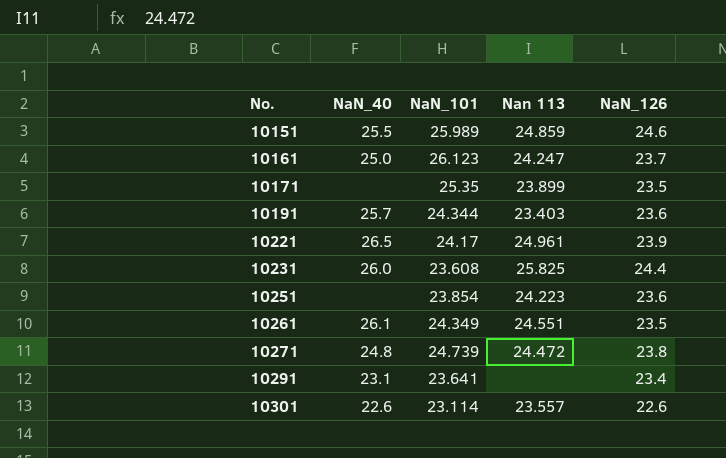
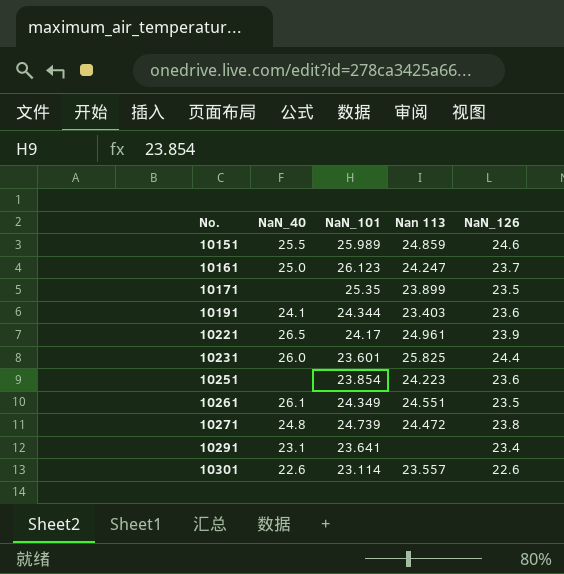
10191 | NaN_40: 25.7 -> 24.1
10231 | NaN_101: 23.608 -> 23.601

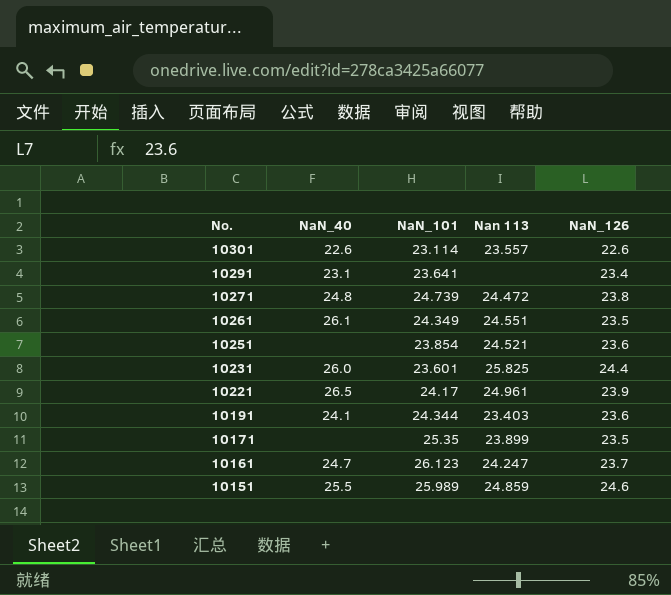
row order: No. ascending -> No. descending
10251 | Nan 113: 24.223 -> 24.521
10161 | NaN_40: 25.0 -> 24.7

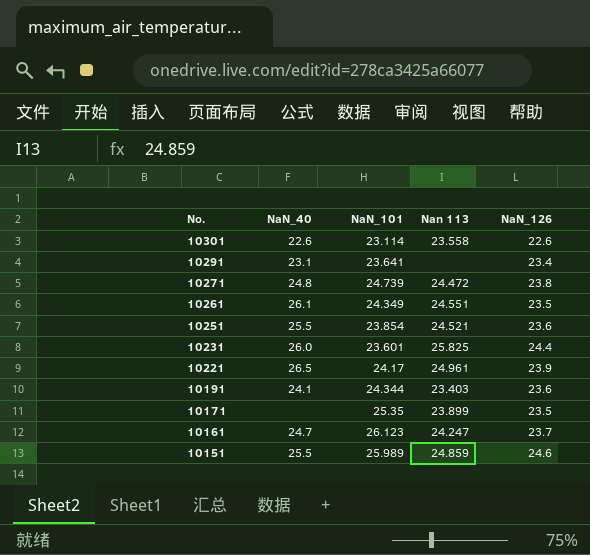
10301 | Nan 113: 23.557 -> 23.558
10251 | NaN_40: none -> 25.5

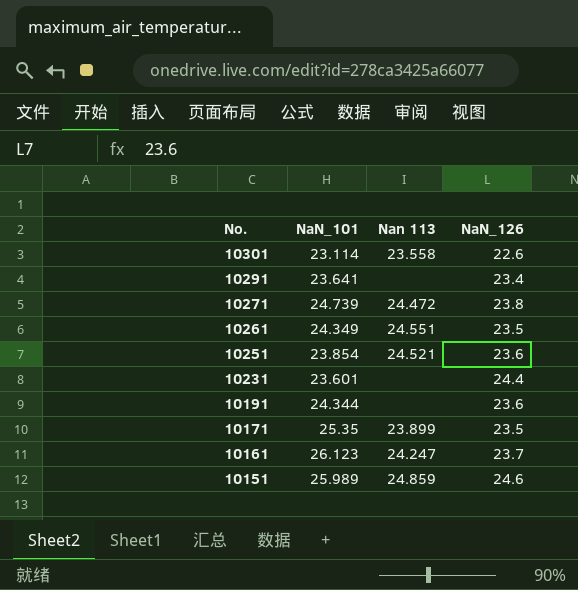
column NaN_40 | position: 2 -> none
row 10221: 26.5 | 24.17 | 24.961 | 23.9 -> none
10231 | Nan 113: 25.825 -> none
10191 | Nan 113: 23.403 -> none

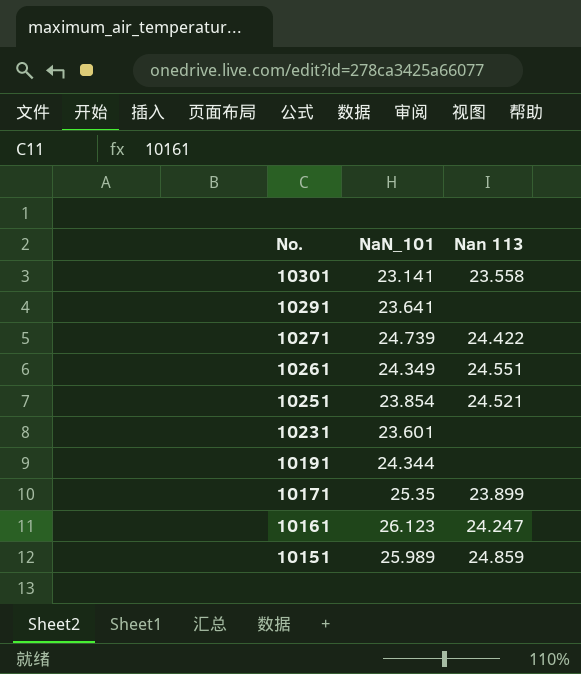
column NaN_126 | position: 4 -> none
10301 | NaN_101: 23.114 -> 23.141
10271 | Nan 113: 24.472 -> 24.422

